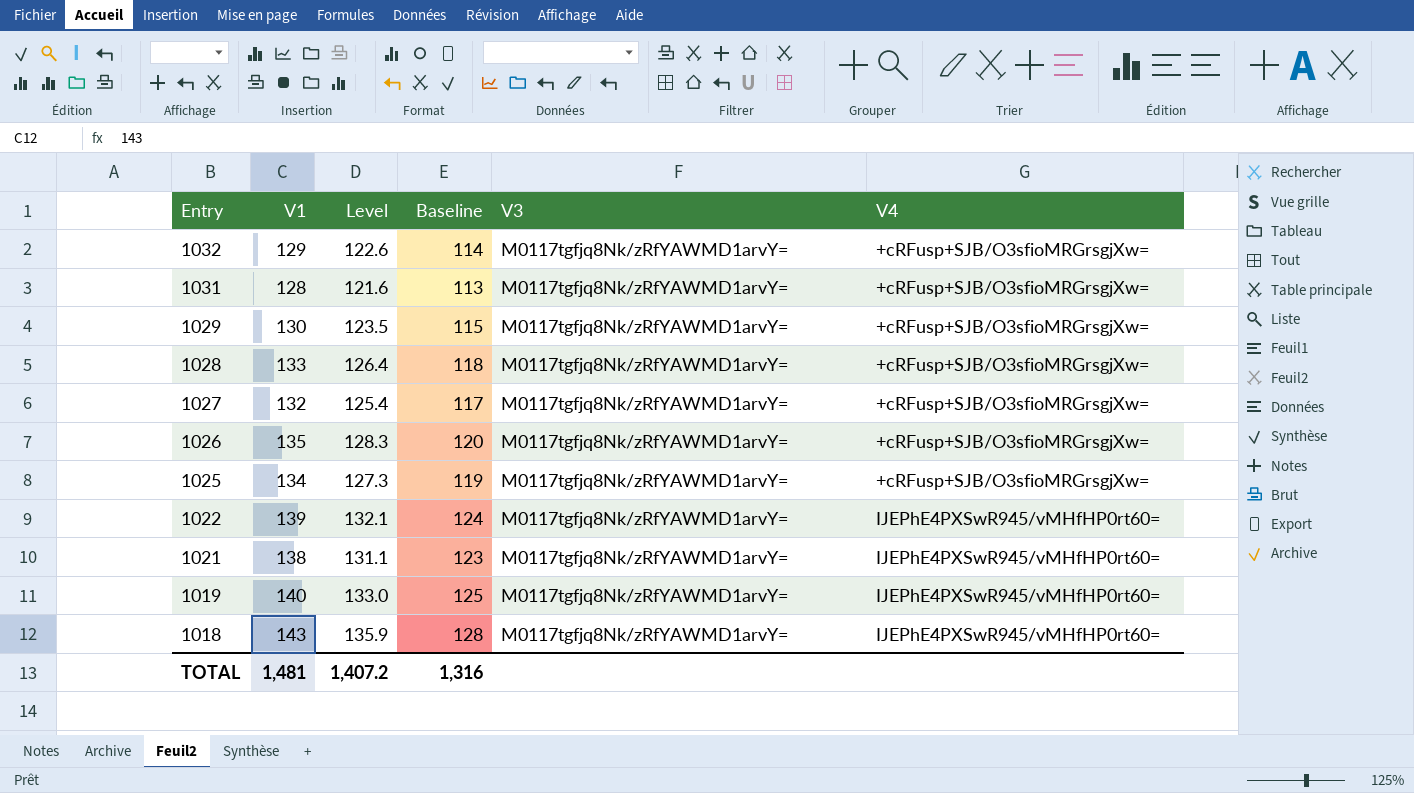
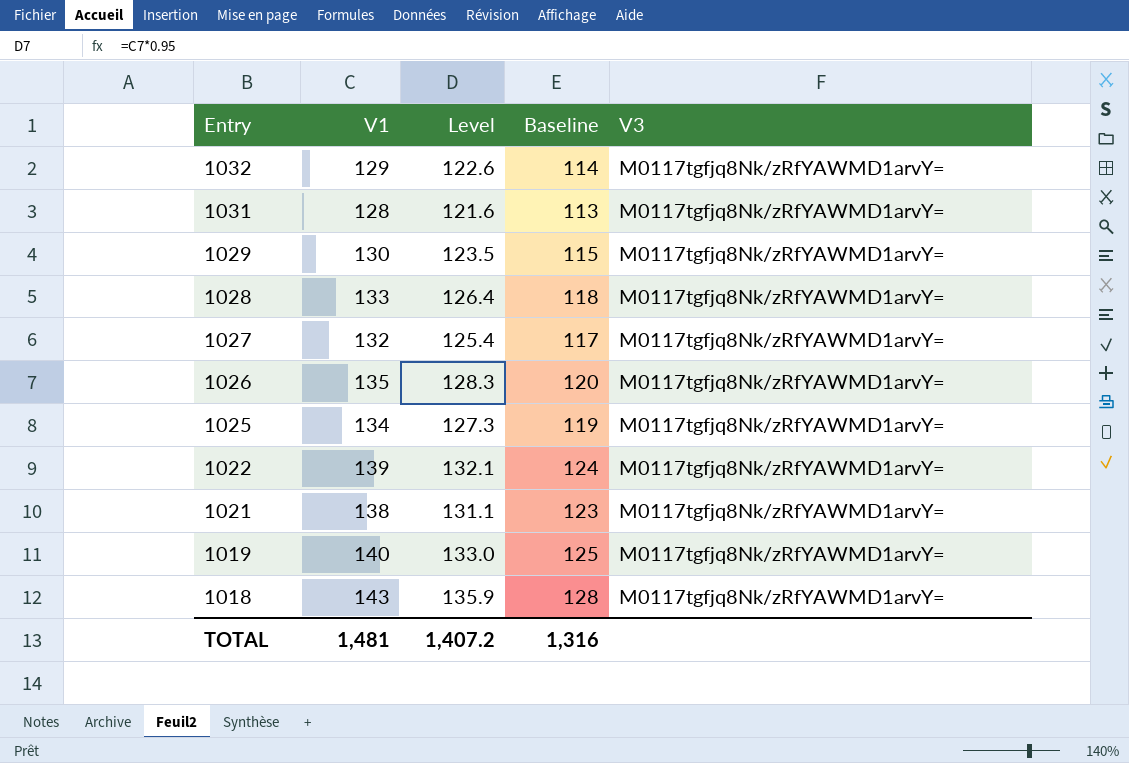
column V4 | position: 6 -> none

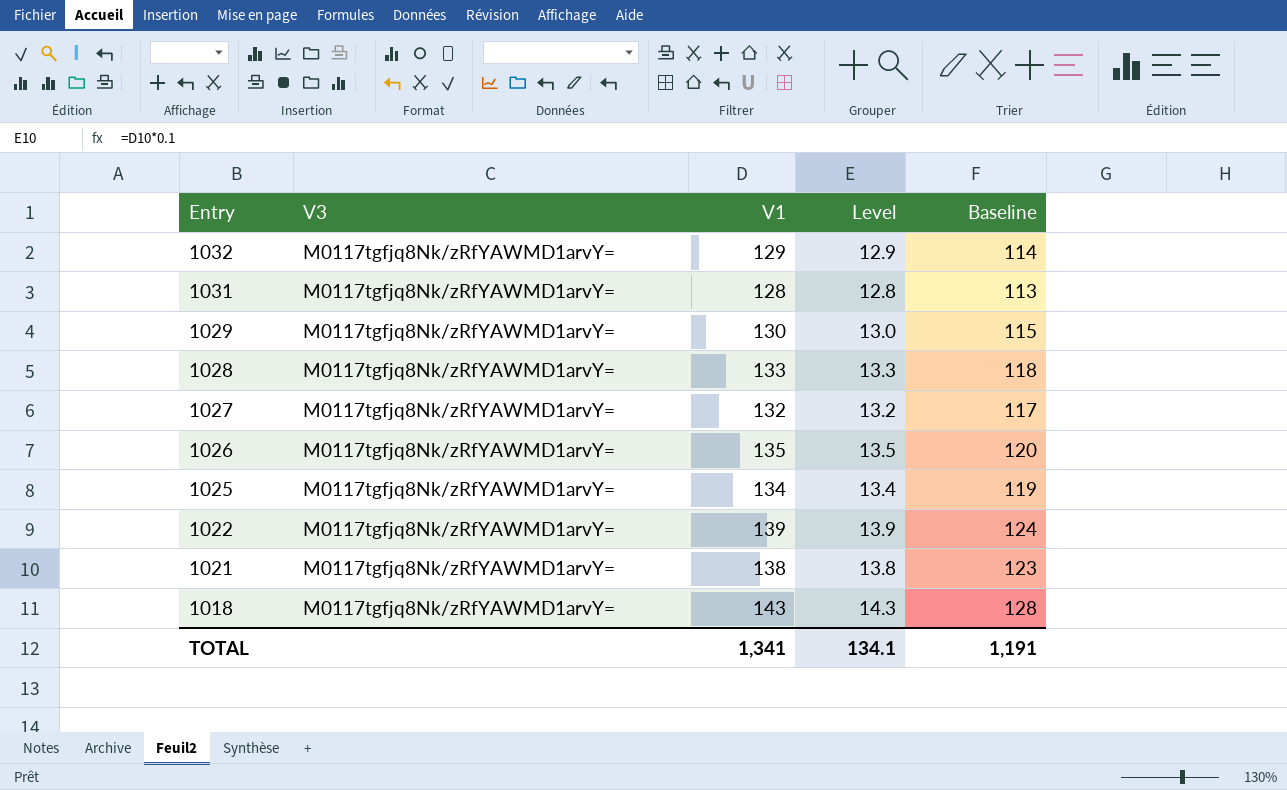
column V3 | position: 5 -> 2
column Level | formula: [V1] * 0.95 -> [V1] * 0.1
row 1019: 140 | 133.0 | 125 | M0117tgfjq8Nk/zRfYAWMD1arvY= -> none
TOTAL | V1: 1,481 -> 1,341
TOTAL | Level: 1,407.2 -> 134.1
TOTAL | Baseline: 1,316 -> 1,191

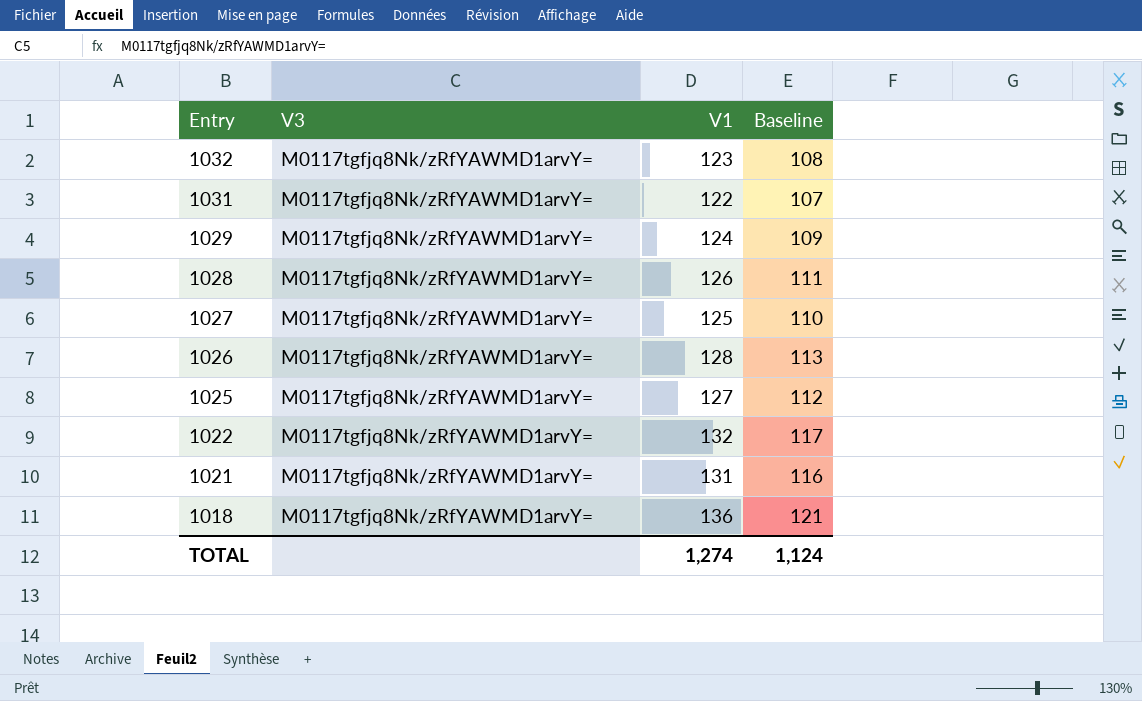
column Level | formula: [V1] * 0.1 -> none
1032 | V1: 129 -> 123
1032 | Baseline: 114 -> 108
1031 | V1: 128 -> 122
1031 | Baseline: 113 -> 107
1029 | V1: 130 -> 124
1029 | Baseline: 115 -> 109
1028 | V1: 133 -> 126
1028 | Baseline: 118 -> 111
1027 | V1: 132 -> 125
1027 | Baseline: 117 -> 110
1026 | V1: 135 -> 128
1026 | Baseline: 120 -> 113
1025 | V1: 134 -> 127
1025 | Baseline: 119 -> 112
1022 | V1: 139 -> 132
1022 | Baseline: 124 -> 117
1021 | V1: 138 -> 131
1021 | Baseline: 123 -> 116
1018 | V1: 143 -> 136
1018 | Baseline: 128 -> 121
TOTAL | V1: 1,341 -> 1,274
TOTAL | Baseline: 1,191 -> 1,124

